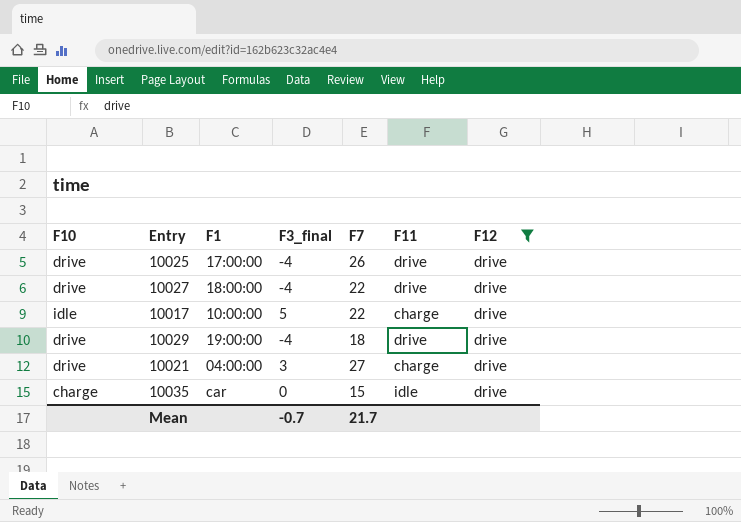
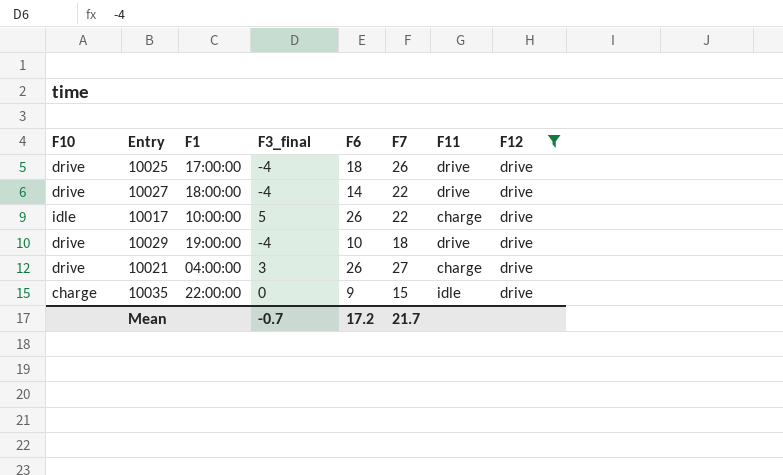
column F6 | position: none -> 5
10035 | F1: car -> 22:00:00

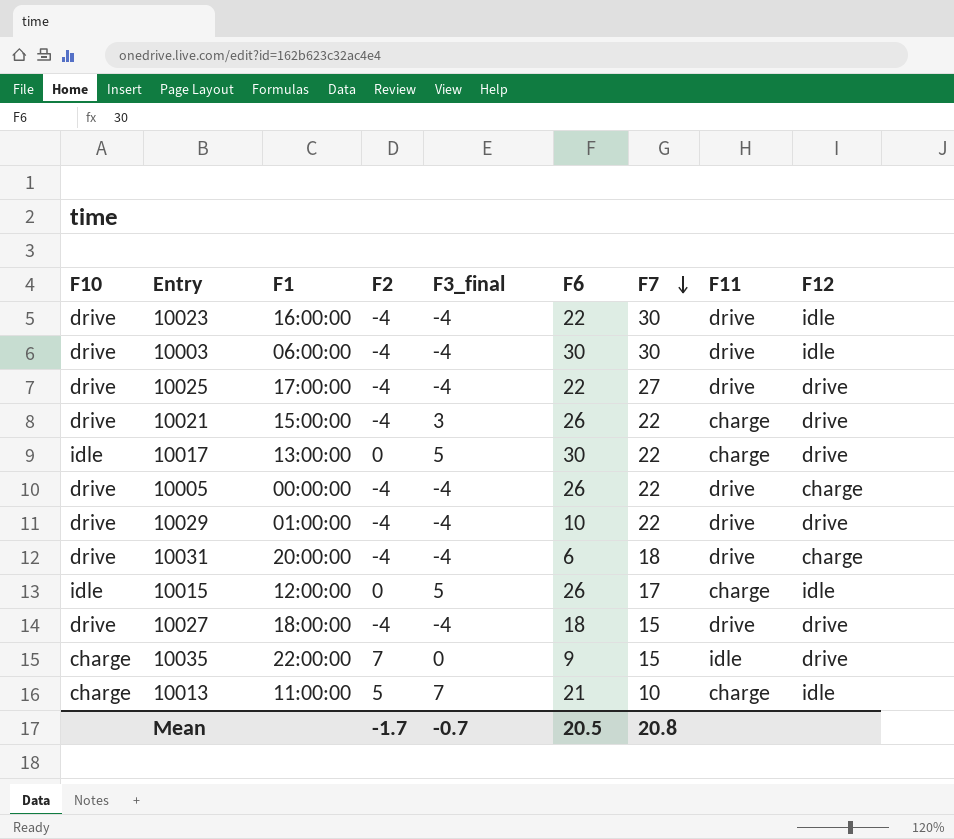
filter: F12 = drive -> none
row order: none -> F7 descending
column F2 | position: none -> 4
10025 | F6: 18 -> 22
10025 | F7: 26 -> 27
10021 | F1: 04:00:00 -> 15:00:00
10021 | F7: 27 -> 22
10017 | F1: 10:00:00 -> 13:00:00
10017 | F6: 26 -> 30
10029 | F1: 19:00:00 -> 01:00:00
10029 | F7: 18 -> 22
10027 | F6: 14 -> 18
10027 | F7: 22 -> 15
Mean | F6: 17.2 -> 20.5
Mean | F7: 21.7 -> 20.8

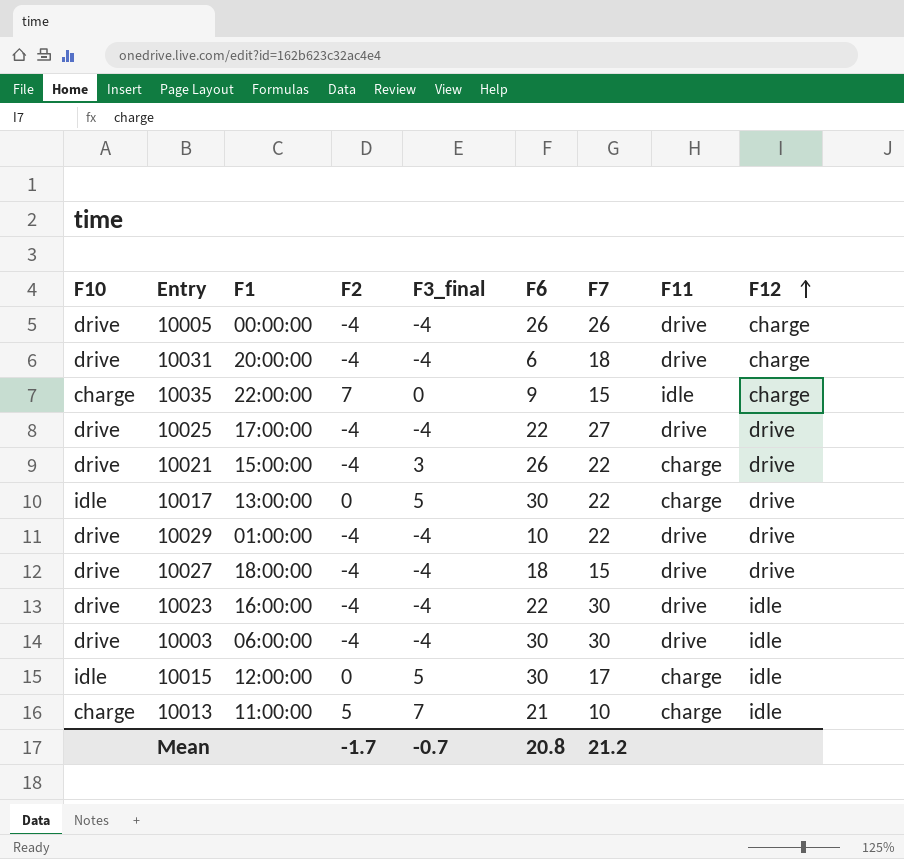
row order: F7 descending -> F12 ascending
10005 | F7: 22 -> 26
10035 | F12: drive -> charge
10015 | F6: 26 -> 30
Mean | F6: 20.5 -> 20.8
Mean | F7: 20.8 -> 21.2

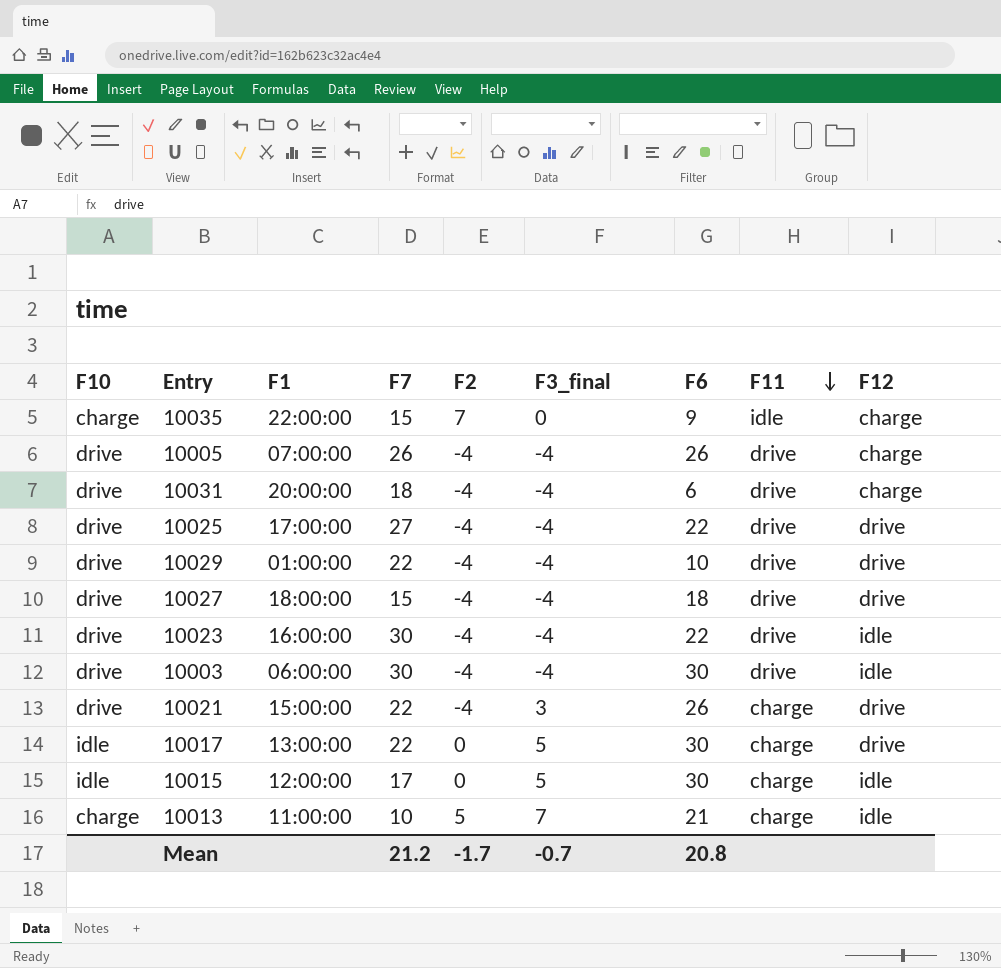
row order: F12 ascending -> F11 descending
column F7 | position: 7 -> 4
10005 | F1: 00:00:00 -> 07:00:00

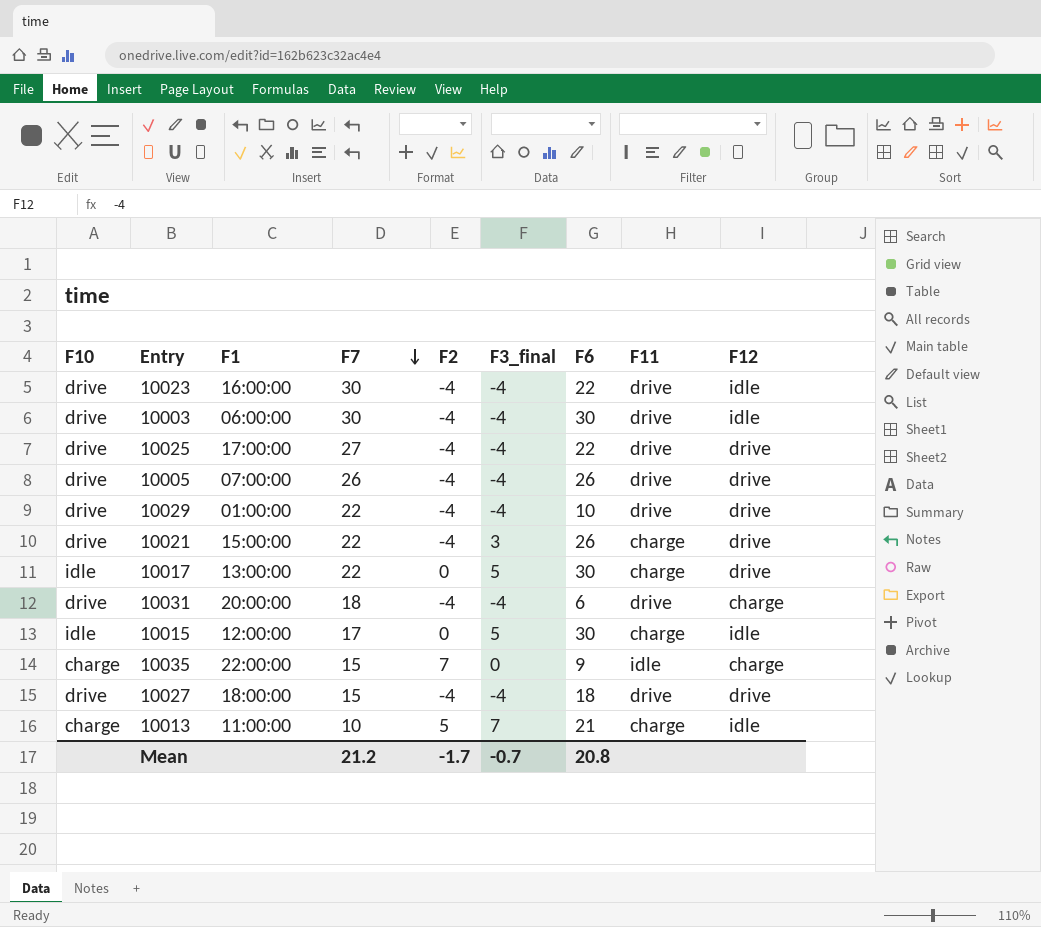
row order: F11 descending -> F7 descending
10005 | F12: charge -> drive

